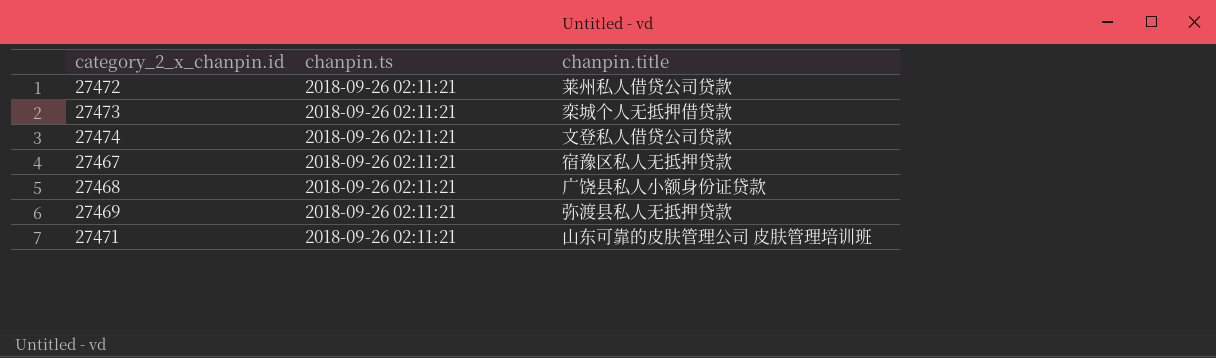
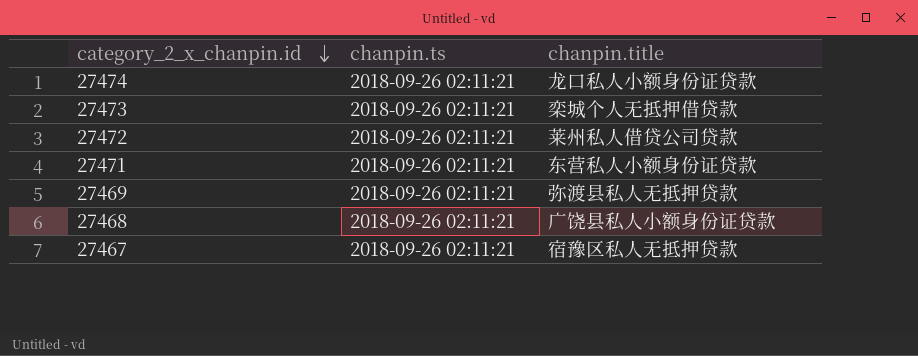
row order: none -> category_2_x_chanpin.id descending
27474 | chanpin.title: 文登私人借贷公司贷款 -> 龙口私人小额身份证贷款
27471 | chanpin.title: 山东可靠的皮肤管理公司 皮肤管理培训班 -> 东营私人小额身份证贷款

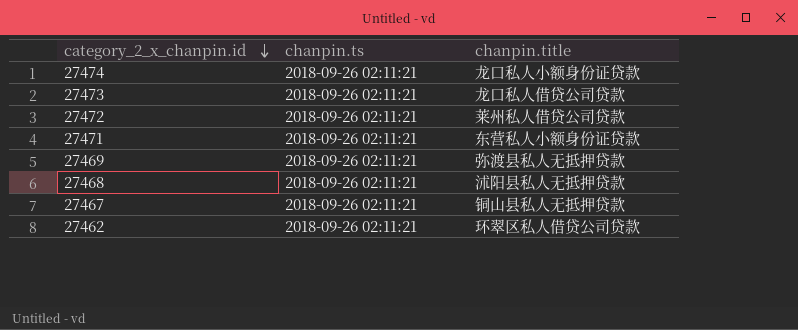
27473 | chanpin.title: 栾城个人无抵押借贷款 -> 龙口私人借贷公司贷款
27468 | chanpin.title: 广饶县私人小额身份证贷款 -> 沭阳县私人无抵押贷款
27467 | chanpin.title: 宿豫区私人无抵押贷款 -> 铜山县私人无抵押贷款
row 27462: none -> 2018-09-26 02:11:21 | 环翠区私人借贷公司贷款

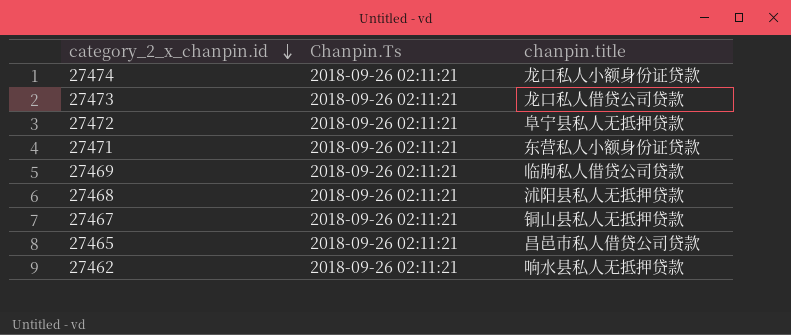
column name: chanpin.ts -> Chanpin.Ts
27472 | chanpin.title: 莱州私人借贷公司贷款 -> 阜宁县私人无抵押贷款
27469 | chanpin.title: 弥渡县私人无抵押贷款 -> 临朐私人借贷公司贷款
row 27465: none -> 2018-09-26 02:11:21 | 昌邑市私人借贷公司贷款
27462 | chanpin.title: 环翠区私人借贷公司贷款 -> 响水县私人无抵押贷款

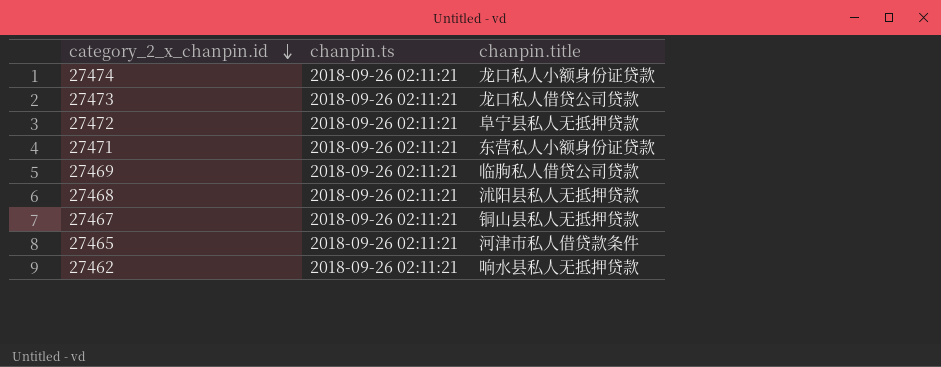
column name: Chanpin.Ts -> chanpin.ts
27465 | chanpin.title: 昌邑市私人借贷公司贷款 -> 河津市私人借贷款条件

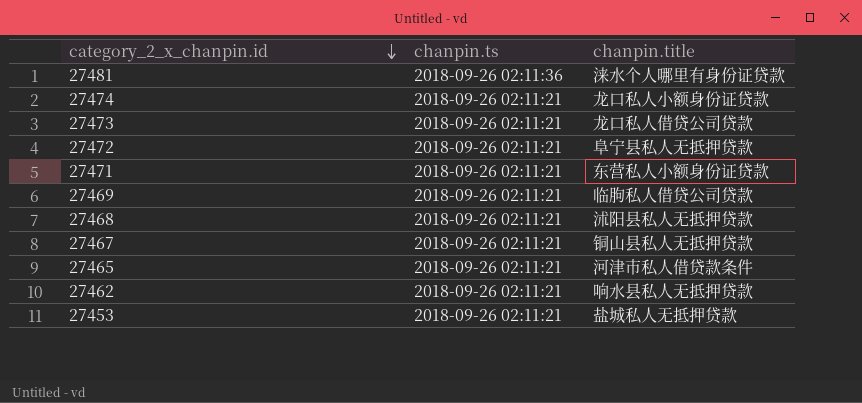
row 27481: none -> 2018-09-26 02:11:36 | 涞水个人哪里有身份证贷款
row 27453: none -> 2018-09-26 02:11:21 | 盐城私人无抵押贷款

